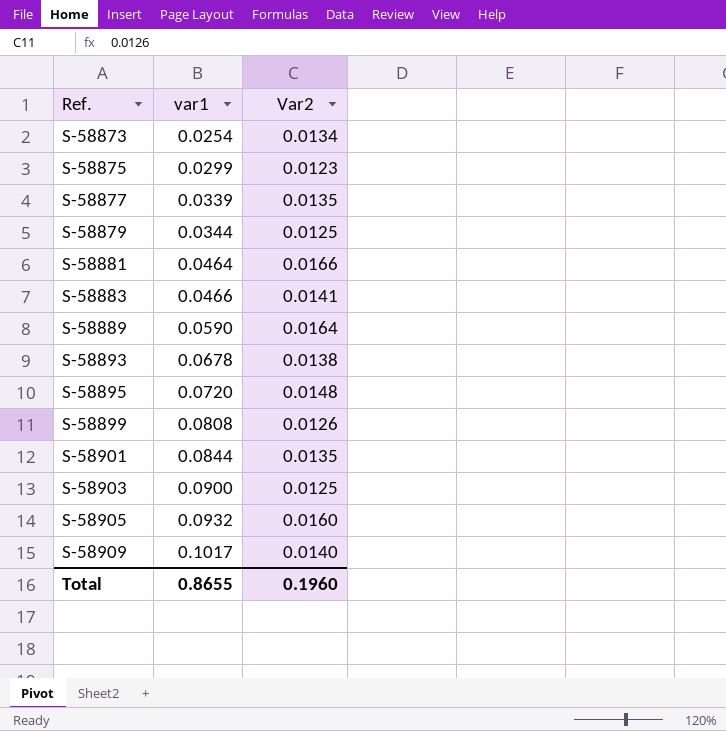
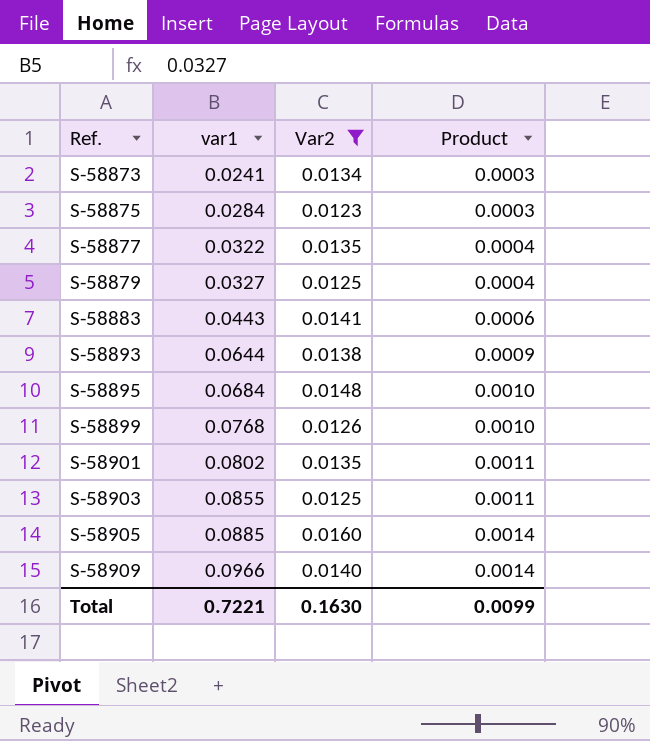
filter: none -> Var2 <= 0.0160
column Product | formula: none -> [var1] * [Var2]
S-58873 | var1: 0.0254 -> 0.0241
S-58875 | var1: 0.0299 -> 0.0284
S-58877 | var1: 0.0339 -> 0.0322
S-58879 | var1: 0.0344 -> 0.0327
S-58883 | var1: 0.0466 -> 0.0443
S-58893 | var1: 0.0678 -> 0.0644
S-58895 | var1: 0.0720 -> 0.0684
S-58899 | var1: 0.0808 -> 0.0768
S-58901 | var1: 0.0844 -> 0.0802
S-58903 | var1: 0.0900 -> 0.0855
S-58905 | var1: 0.0932 -> 0.0885
S-58909 | var1: 0.1017 -> 0.0966
Total | var1: 0.8655 -> 0.7221
Total | Var2: 0.1960 -> 0.1630

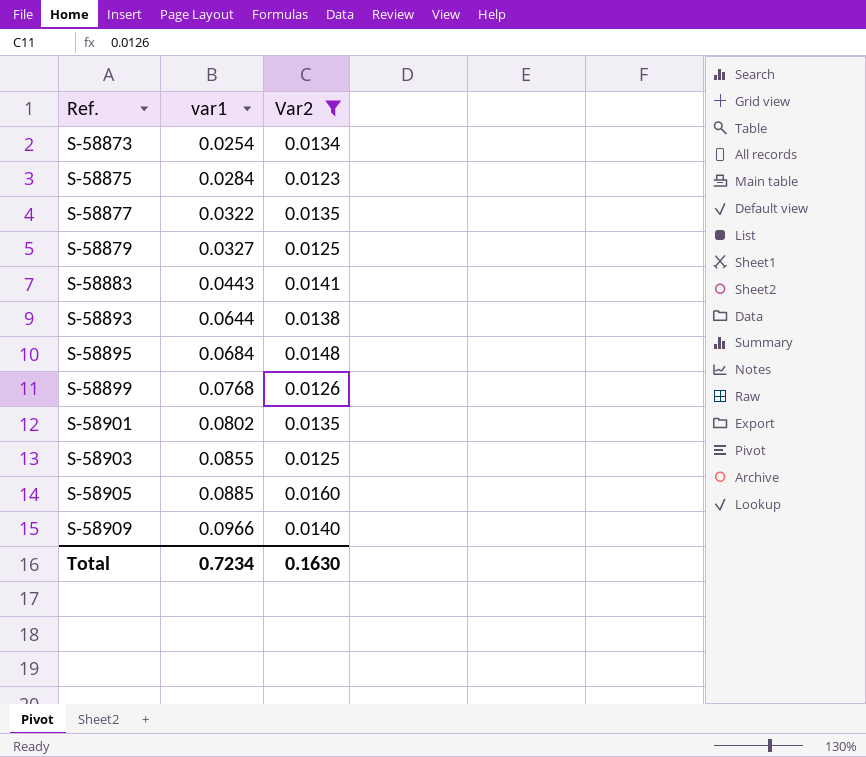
column Product | formula: [var1] * [Var2] -> none
S-58873 | var1: 0.0241 -> 0.0254
Total | var1: 0.7221 -> 0.7234

